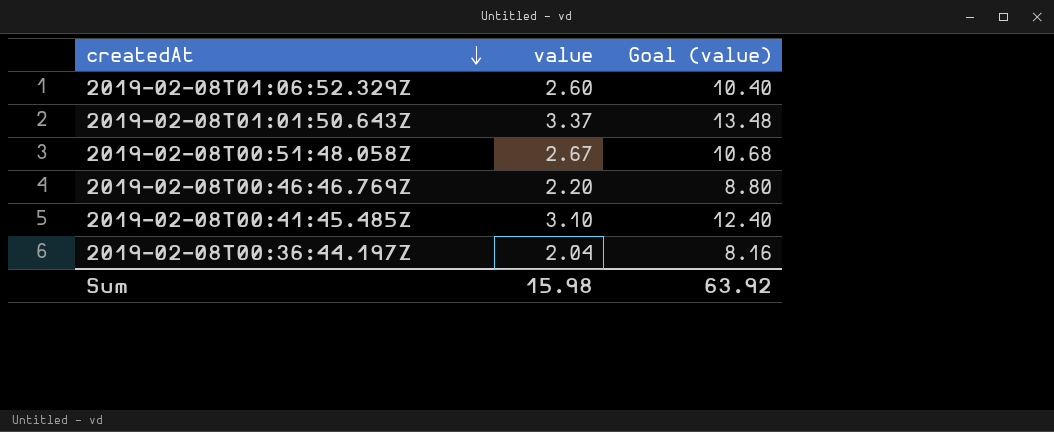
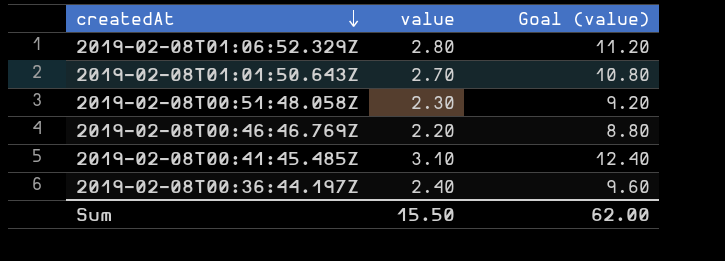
2019-02-08T01:06:52.329Z | value: 2.60 -> 2.80
2019-02-08T01:06:52.329Z | Goal (value): 10.40 -> 11.20
2019-02-08T01:01:50.643Z | value: 3.37 -> 2.70
2019-02-08T01:01:50.643Z | Goal (value): 13.48 -> 10.80
2019-02-08T00:51:48.058Z | value: 2.67 -> 2.30
2019-02-08T00:51:48.058Z | Goal (value): 10.68 -> 9.20
2019-02-08T00:36:44.197Z | value: 2.04 -> 2.40
2019-02-08T00:36:44.197Z | Goal (value): 8.16 -> 9.60
Sum | value: 15.98 -> 15.50
Sum | Goal (value): 63.92 -> 62.00

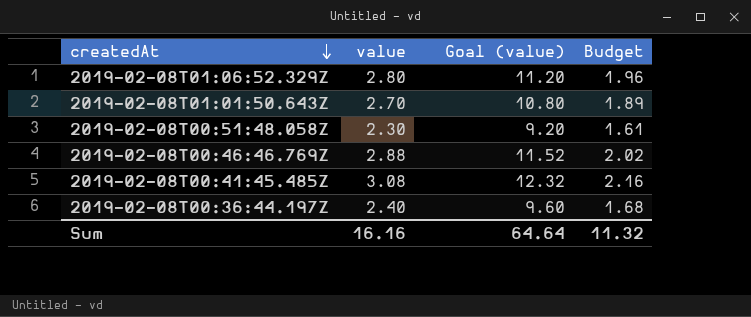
column Budget | formula: none -> [value] * 0.7
2019-02-08T00:46:46.769Z | value: 2.20 -> 2.88
2019-02-08T00:46:46.769Z | Goal (value): 8.80 -> 11.52
2019-02-08T00:41:45.485Z | value: 3.10 -> 3.08
2019-02-08T00:41:45.485Z | Goal (value): 12.40 -> 12.32
Sum | value: 15.50 -> 16.16
Sum | Goal (value): 62.00 -> 64.64

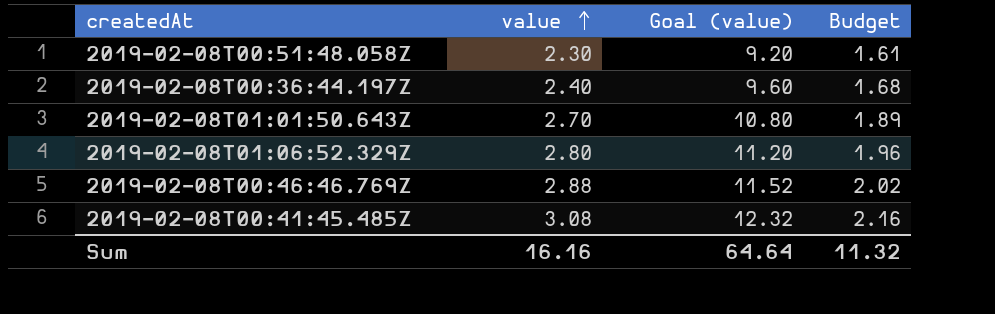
row order: createdAt descending -> value ascending

